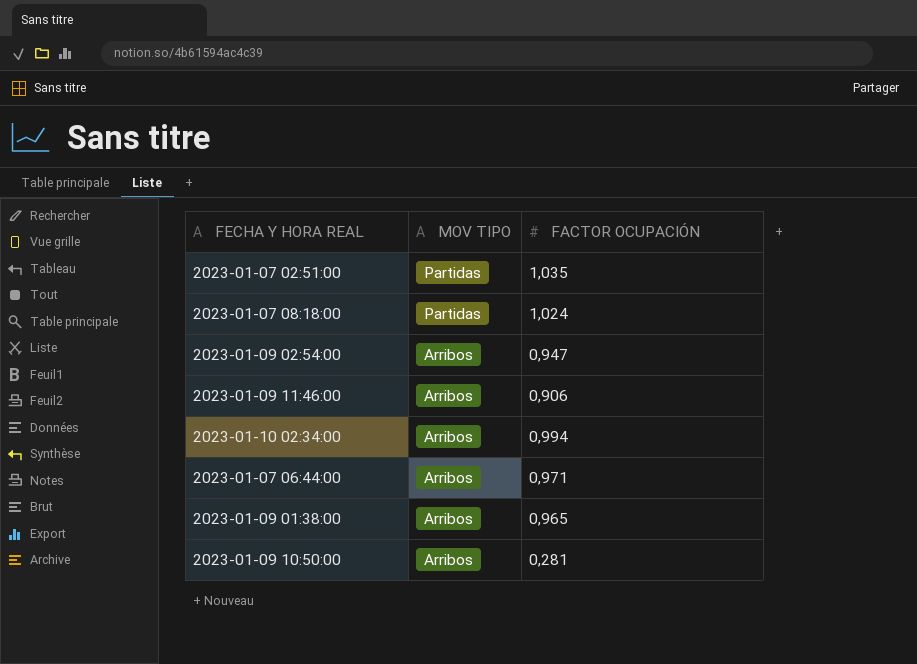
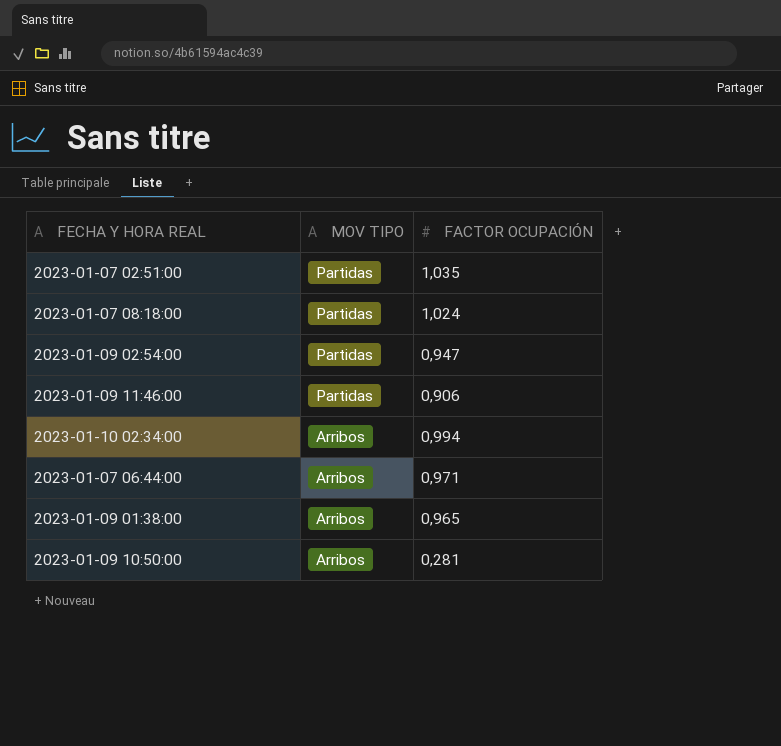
2023-01-09 02:54:00 | MOV TIPO: Arribos -> Partidas
2023-01-09 11:46:00 | MOV TIPO: Arribos -> Partidas

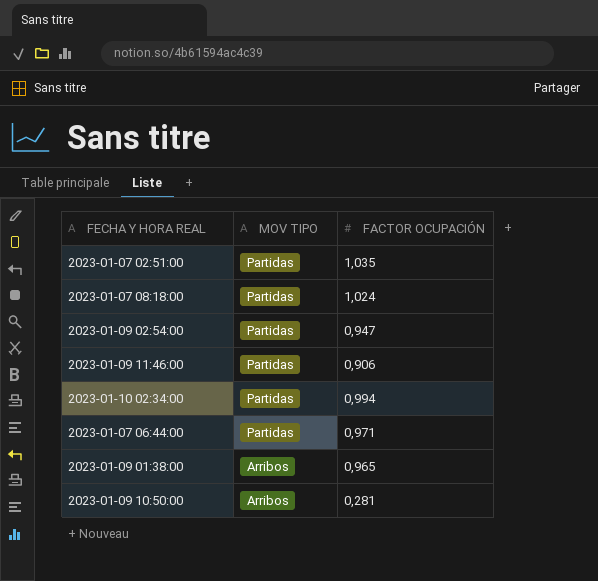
2023-01-10 02:34:00 | MOV TIPO: Arribos -> Partidas
2023-01-07 06:44:00 | MOV TIPO: Arribos -> Partidas

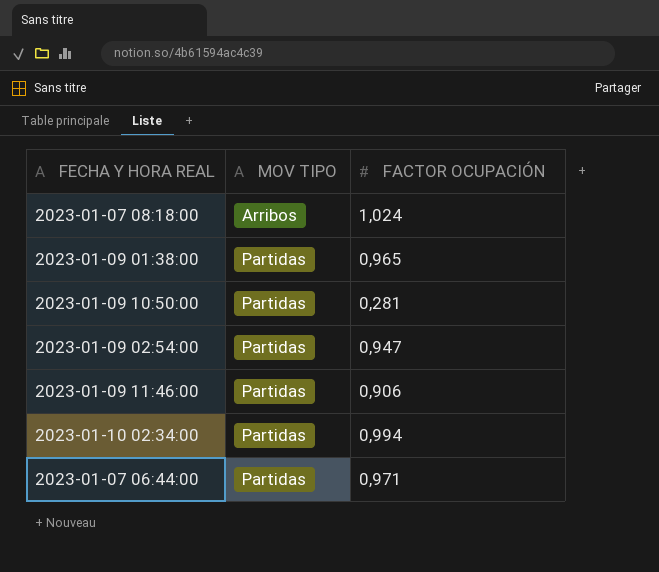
row order: MOV TIPO descending -> MOV TIPO ascending
row 2023-01-07 02:51:00: Partidas | 1,035 -> none
2023-01-07 08:18:00 | MOV TIPO: Partidas -> Arribos
2023-01-09 01:38:00 | MOV TIPO: Arribos -> Partidas
2023-01-09 10:50:00 | MOV TIPO: Arribos -> Partidas

